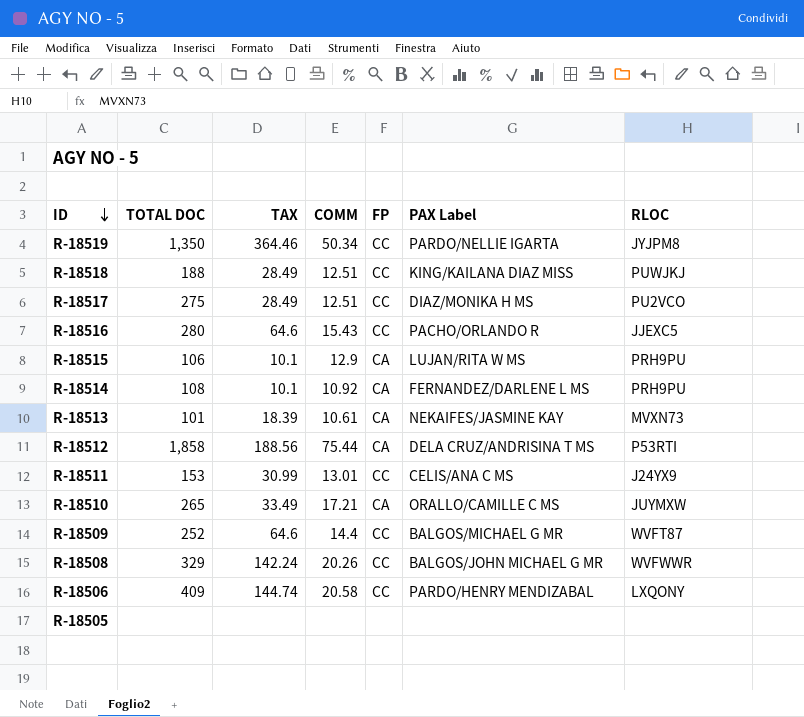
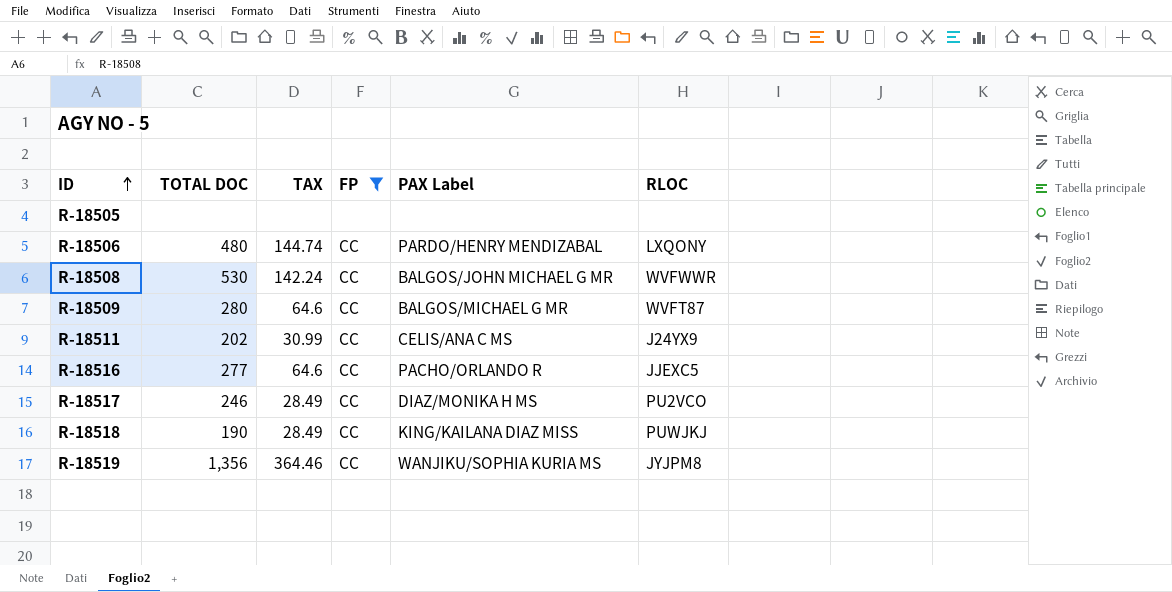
filter: none -> FP != CA
row order: ID descending -> ID ascending
column COMM | position: 4 -> none
R-18506 | TOTAL DOC: 409 -> 480
R-18508 | TOTAL DOC: 329 -> 530
R-18509 | TOTAL DOC: 252 -> 280
R-18511 | TOTAL DOC: 153 -> 202
R-18516 | TOTAL DOC: 280 -> 277
R-18517 | TOTAL DOC: 275 -> 246
R-18518 | TOTAL DOC: 188 -> 190
R-18519 | TOTAL DOC: 1,350 -> 1,356
R-18519 | PAX Label: PARDO/NELLIE IGARTA -> WANJIKU/SOPHIA KURIA MS

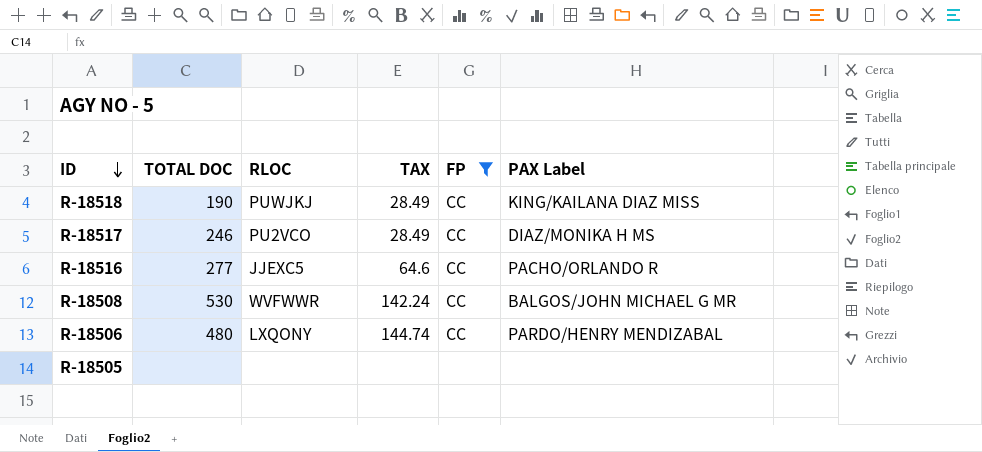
row order: ID ascending -> ID descending
column RLOC | position: 6 -> 3
row R-18509: 280 | 64.6 | CC | BALGOS/MICHAEL G MR | WVFT87 -> none
row R-18511: 202 | 30.99 | CC | CELIS/ANA C MS | J24YX9 -> none
row R-18519: 1,356 | 364.46 | CC | WANJIKU/SOPHIA KURIA MS | JYJPM8 -> none

